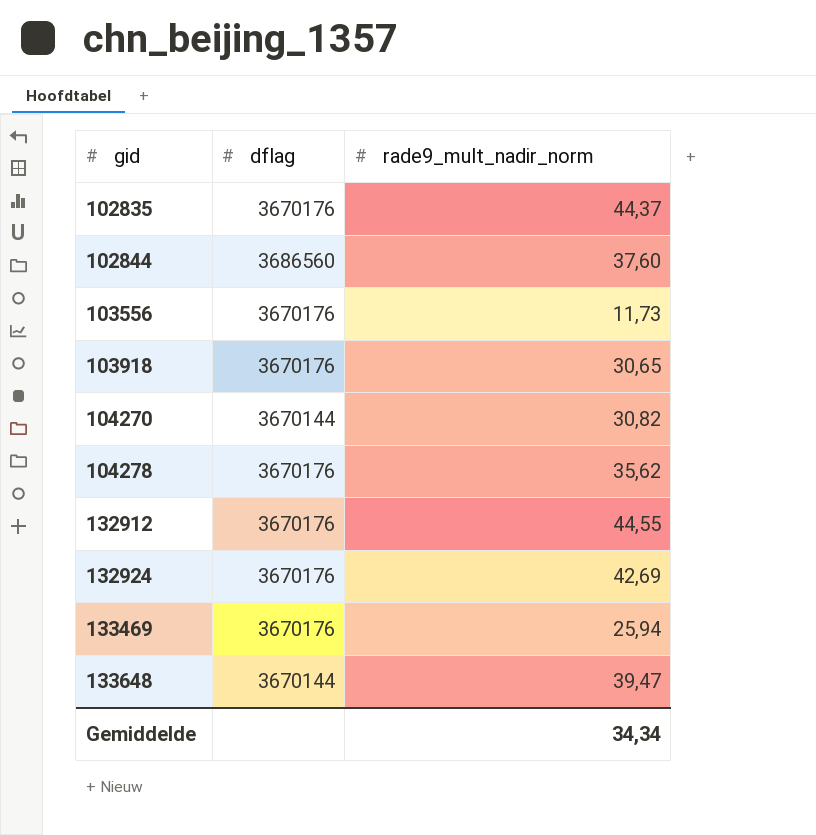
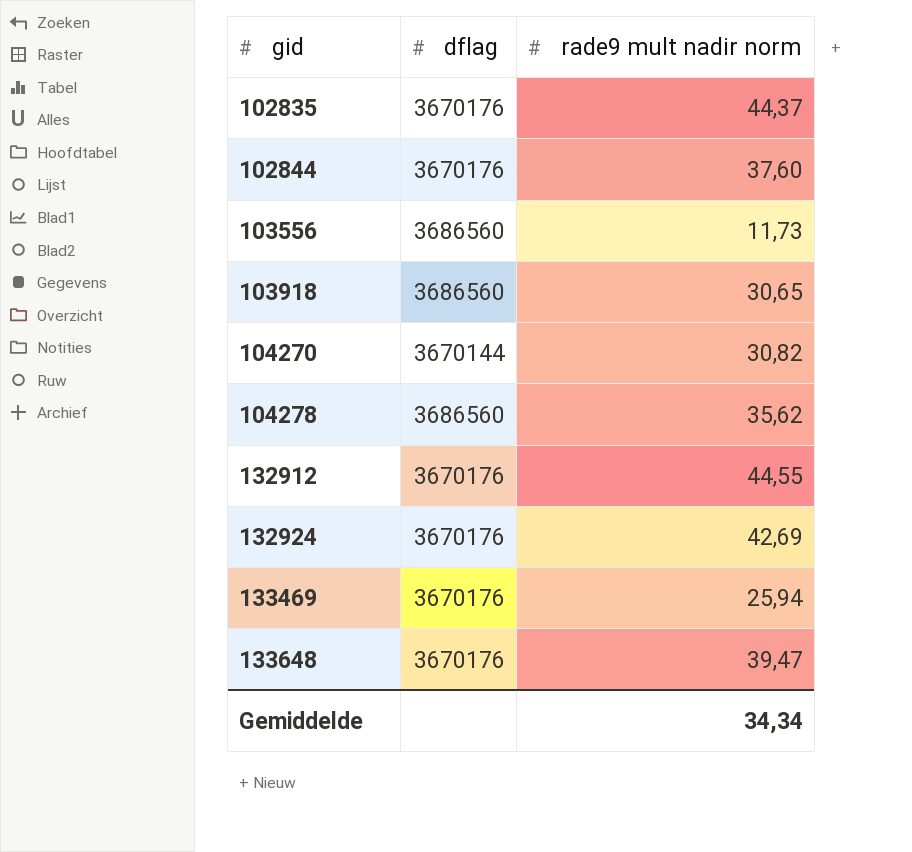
column name: rade9_mult_nadir_norm -> rade9 mult nadir norm
102844 | dflag: 3686560 -> 3670176
103556 | dflag: 3670176 -> 3686560
103918 | dflag: 3670176 -> 3686560
104278 | dflag: 3670176 -> 3686560
133648 | dflag: 3670144 -> 3670176

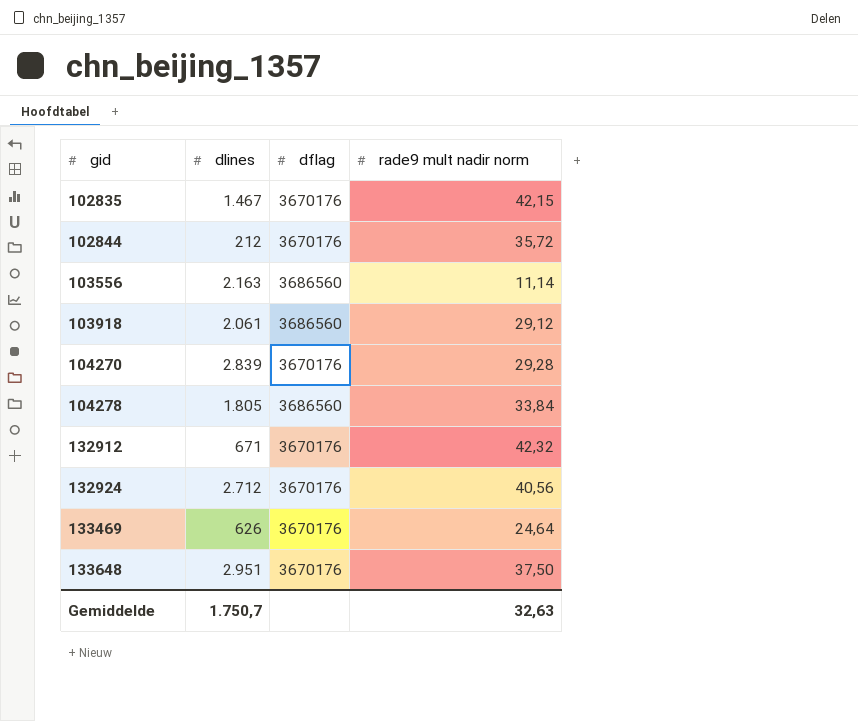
column dlines | position: none -> 2
102835 | rade9 mult nadir norm: 44,37 -> 42,15
102844 | rade9 mult nadir norm: 37,60 -> 35,72
103556 | rade9 mult nadir norm: 11,73 -> 11,14
103918 | rade9 mult nadir norm: 30,65 -> 29,12
104270 | dflag: 3670144 -> 3670176
104270 | rade9 mult nadir norm: 30,82 -> 29,28
104278 | rade9 mult nadir norm: 35,62 -> 33,84
132912 | rade9 mult nadir norm: 44,55 -> 42,32
132924 | rade9 mult nadir norm: 42,69 -> 40,56
133469 | rade9 mult nadir norm: 25,94 -> 24,64
133648 | rade9 mult nadir norm: 39,47 -> 37,50
Gemiddelde | rade9 mult nadir norm: 34,34 -> 32,63

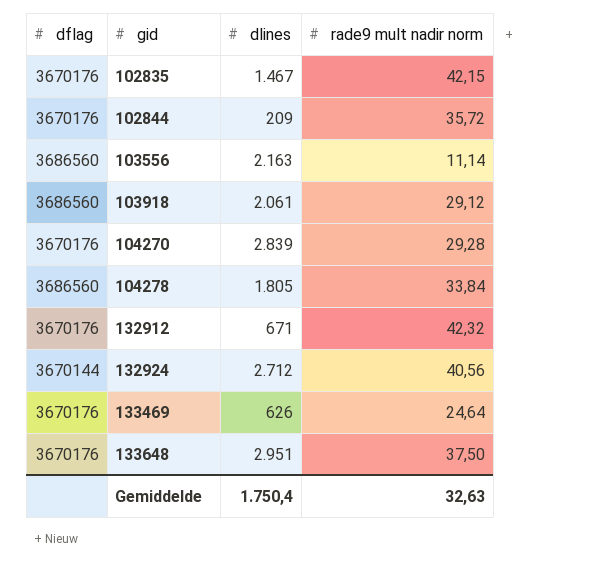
column dflag | position: 3 -> 1
102844 | dlines: 212 -> 209
132924 | dflag: 3670176 -> 3670144
Gemiddelde | dlines: 1.750,7 -> 1.750,4

